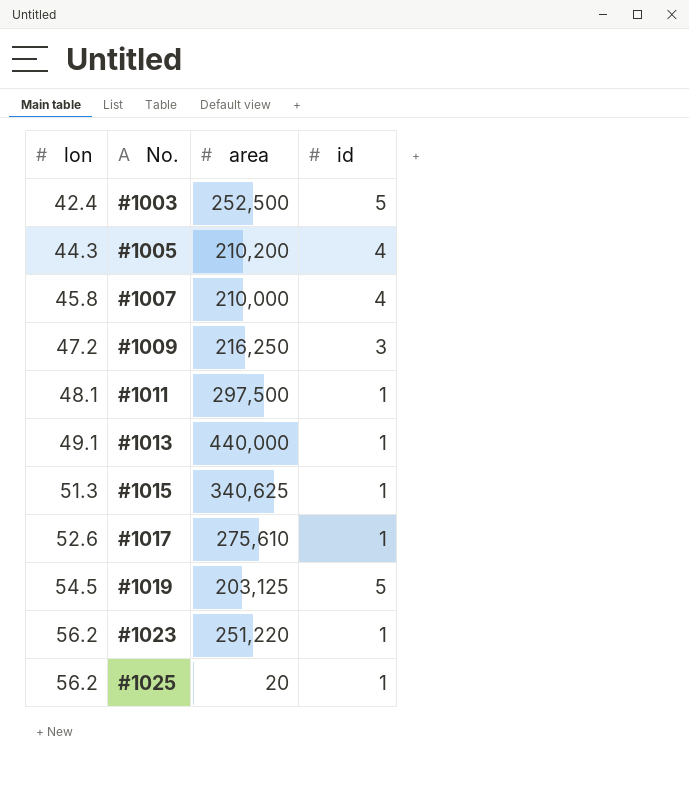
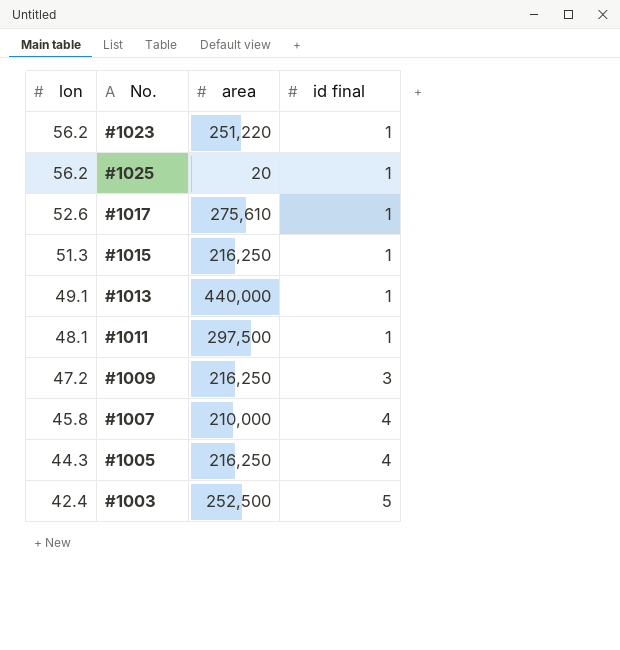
row order: lon ascending -> lon descending
column name: id -> id final
row #1019: 54.5 | 203,125 | 5 -> none
#1015 | area: 340,625 -> 216,250
#1005 | area: 210,200 -> 216,250

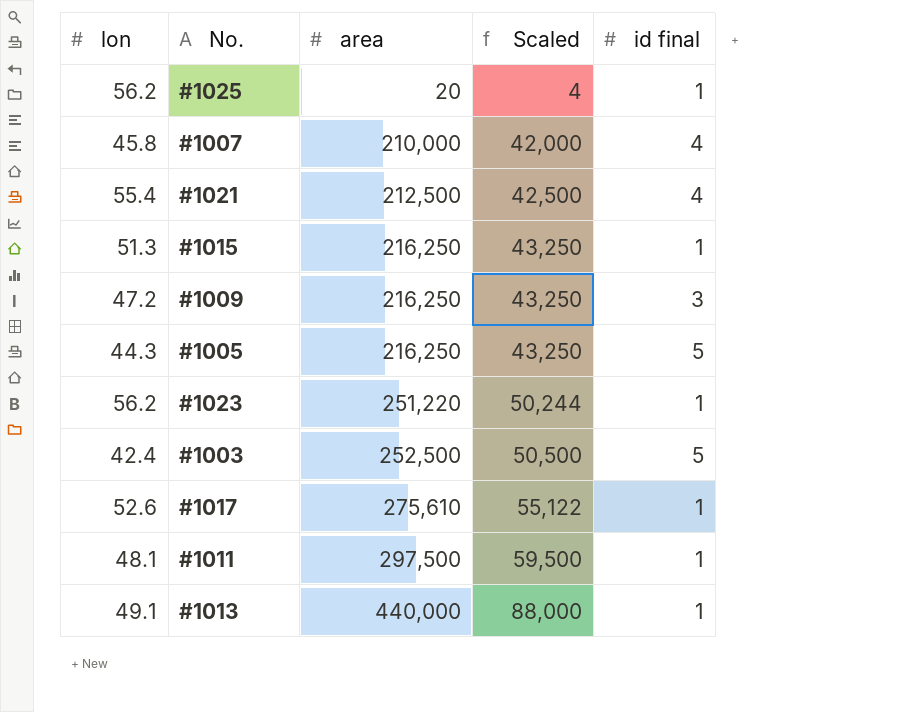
row order: lon descending -> area ascending
column Scaled | formula: none -> [area] * 0.2
row #1021: none -> 55.4 | 212,500 | 42,500 | 4
#1005 | id final: 4 -> 5

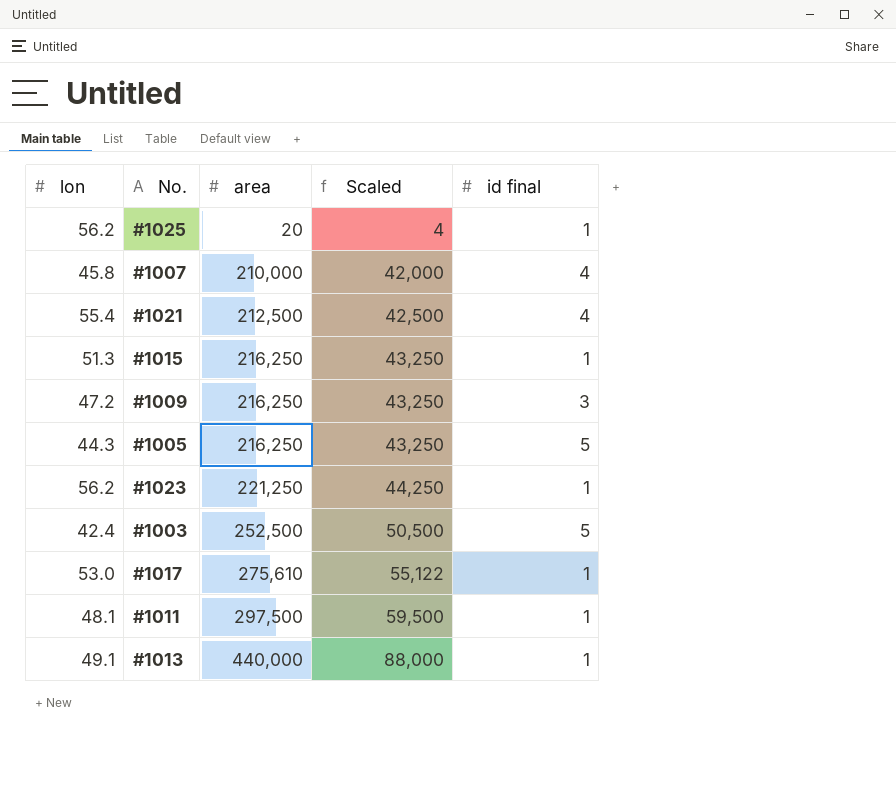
#1023 | area: 251,220 -> 221,250
#1023 | Scaled: 50,244 -> 44,250
#1017 | lon: 52.6 -> 53.0

